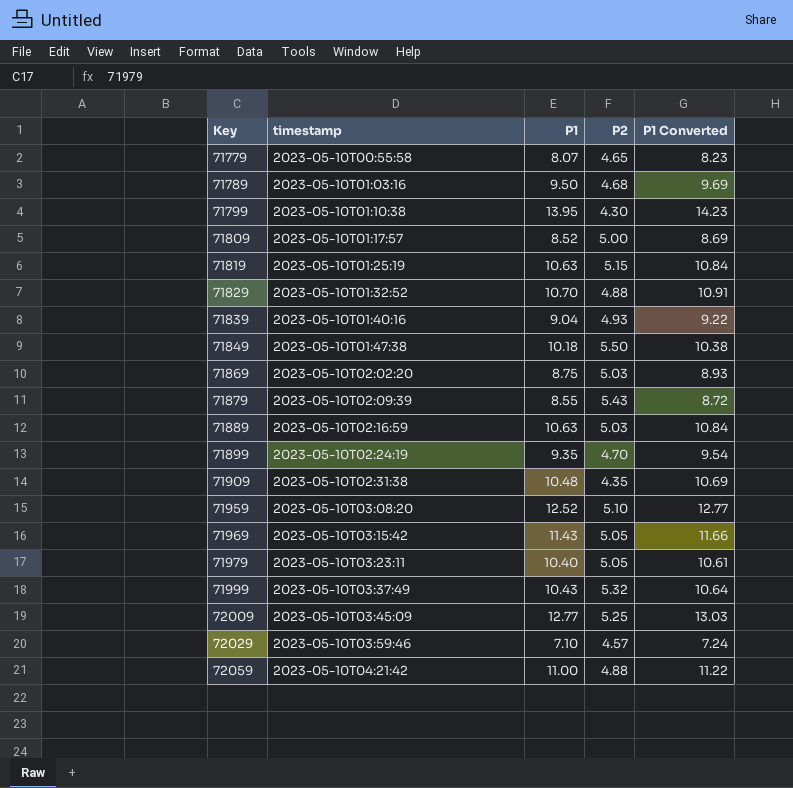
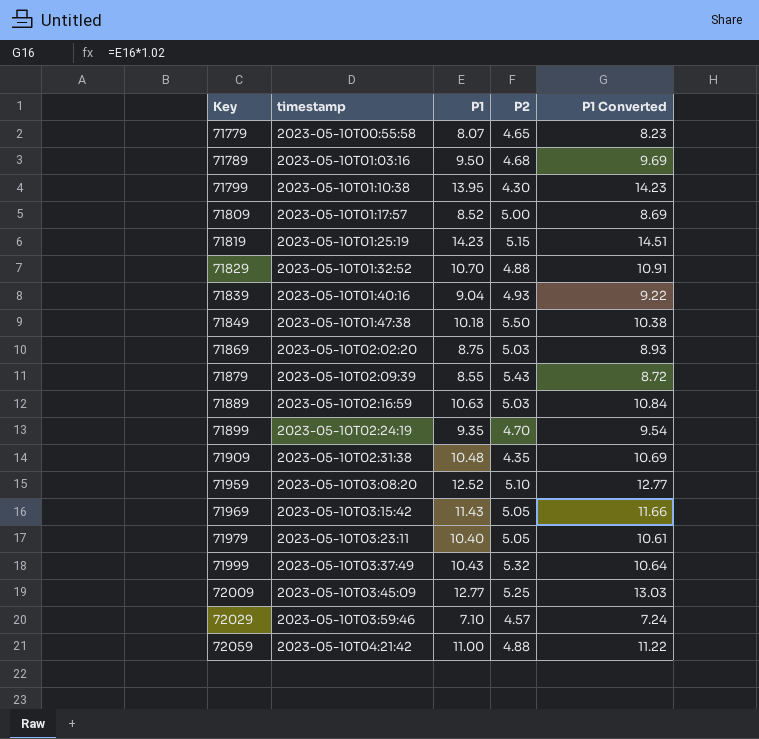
71819 | P1: 10.63 -> 14.23
71819 | P1 Converted: 10.84 -> 14.51

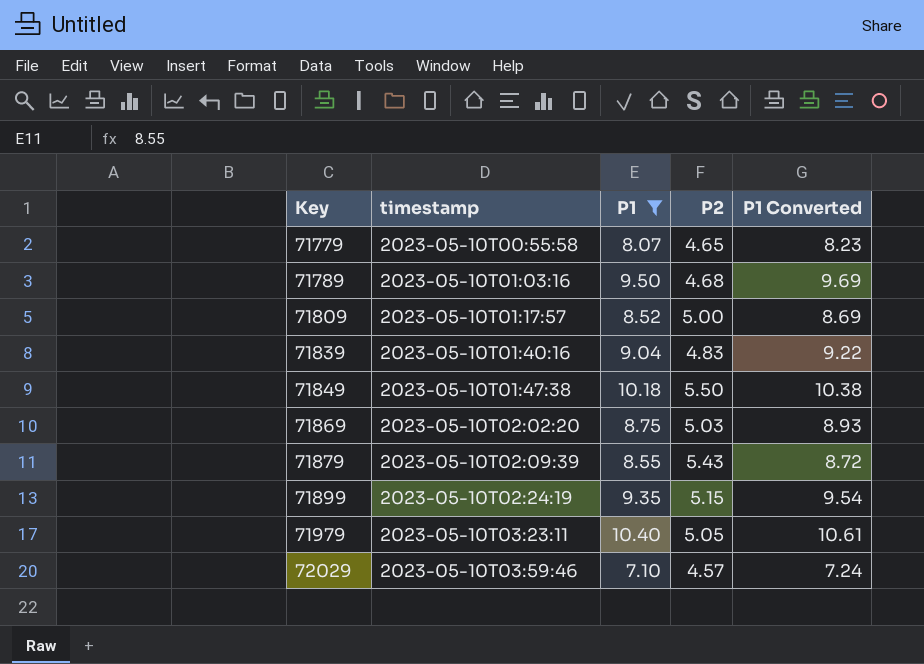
filter: none -> P1 <= 10.40
71839 | P2: 4.93 -> 4.83
71899 | P2: 4.70 -> 5.15

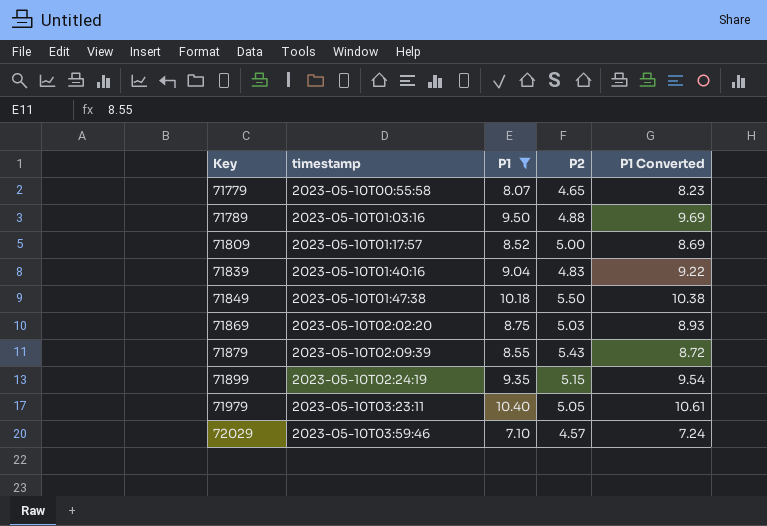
71789 | P2: 4.68 -> 4.88

